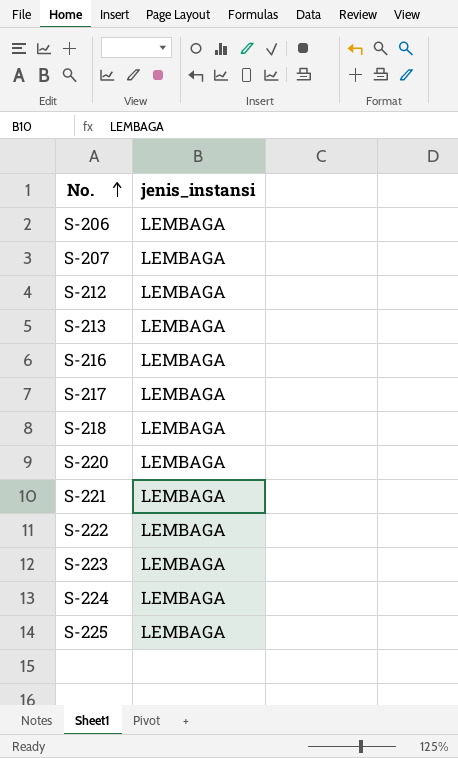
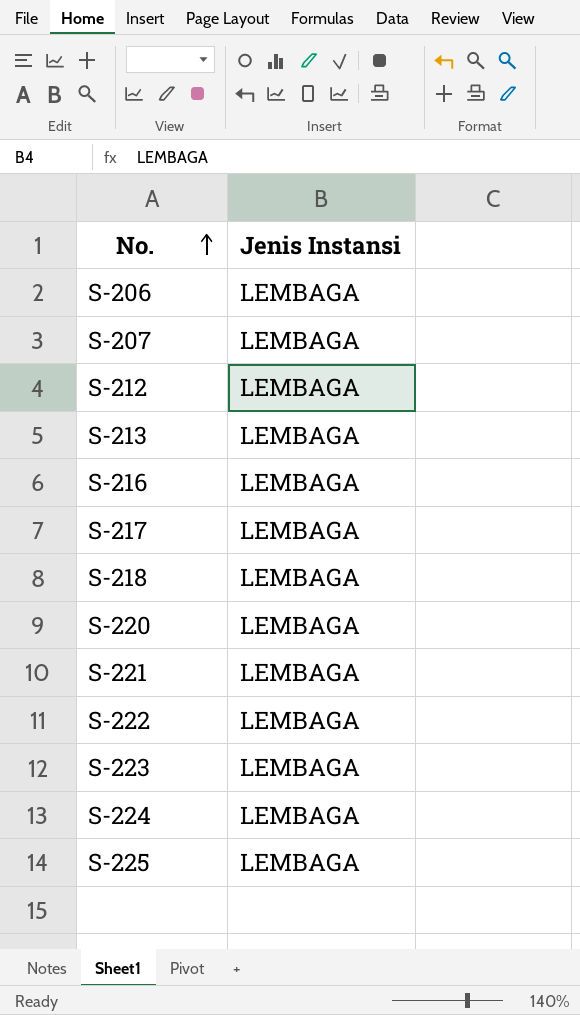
column name: jenis_instansi -> Jenis Instansi

